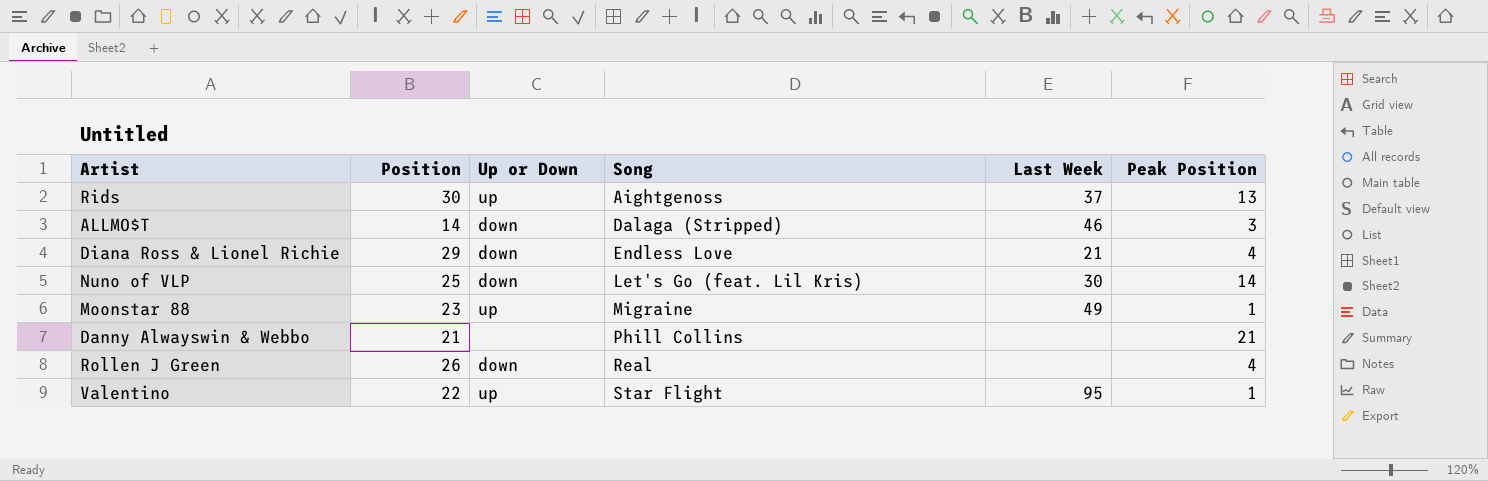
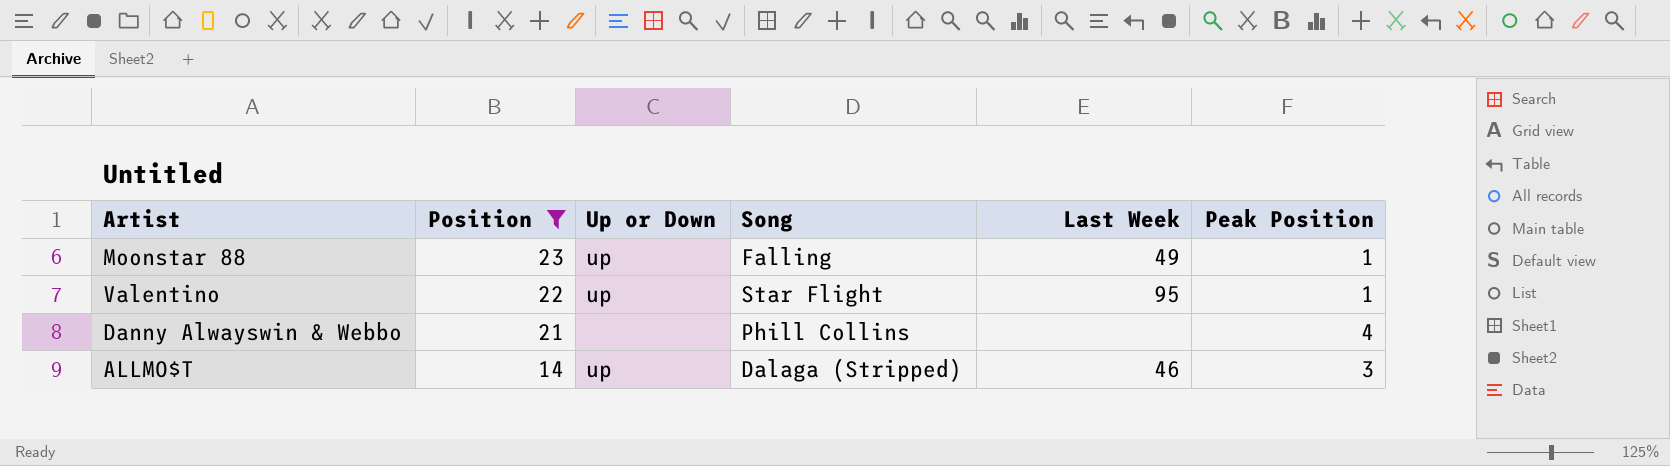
filter: none -> Position <= 23
row order: Song ascending -> Position descending
Moonstar 88 | Song: Migraine -> Falling
Danny Alwayswin & Webbo | Peak Position: 21 -> 4
ALLMO$T | Up or Down: down -> up

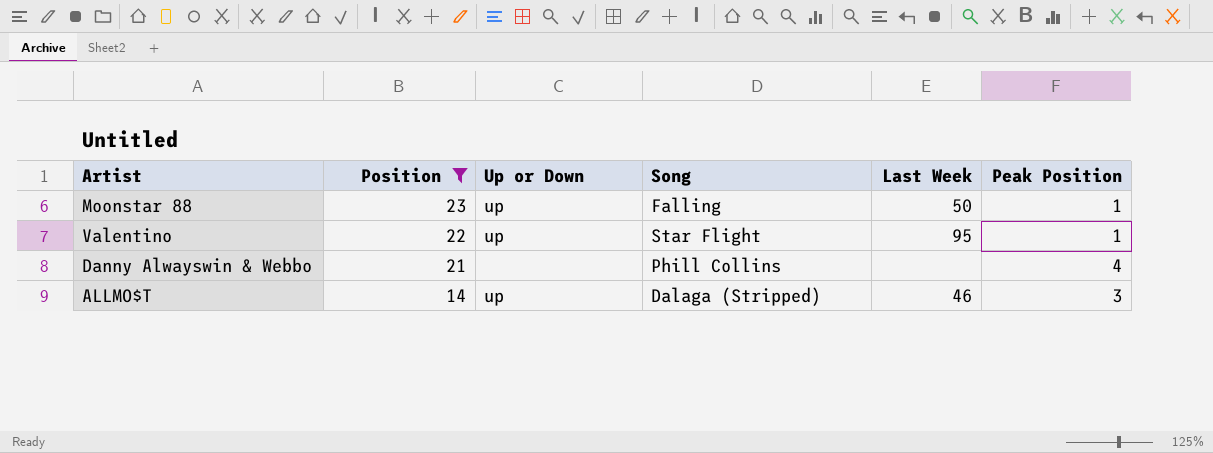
Moonstar 88 | Last Week: 49 -> 50

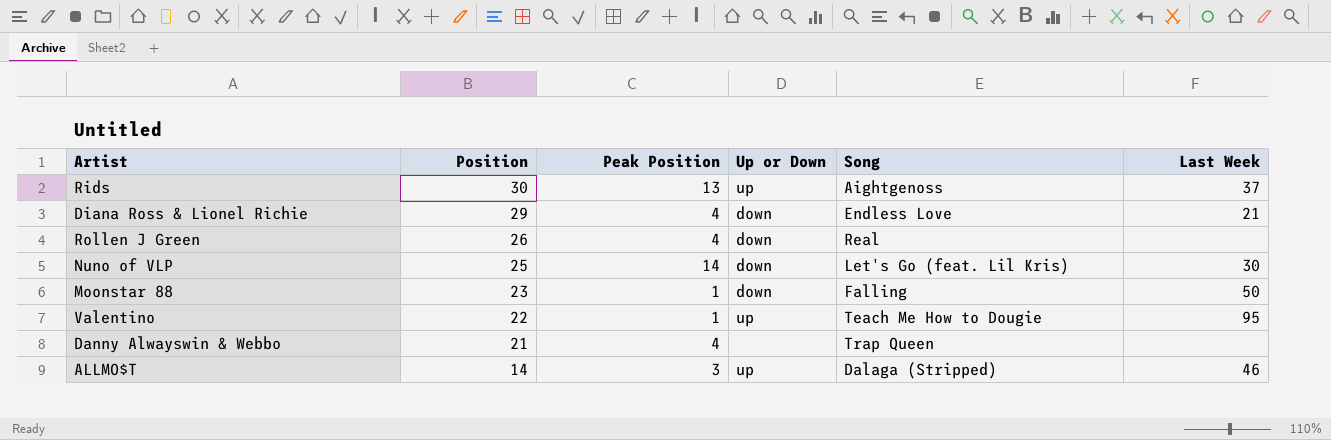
filter: Position <= 23 -> none
column Peak Position | position: 6 -> 3
Moonstar 88 | Up or Down: up -> down
Valentino | Song: Star Flight -> Teach Me How to Dougie
Danny Alwayswin & Webbo | Song: Phill Collins -> Trap Queen

